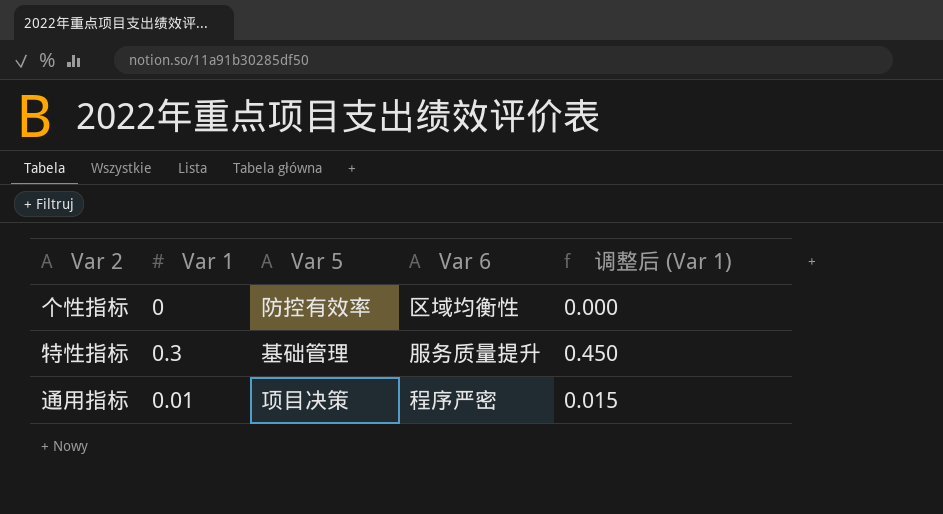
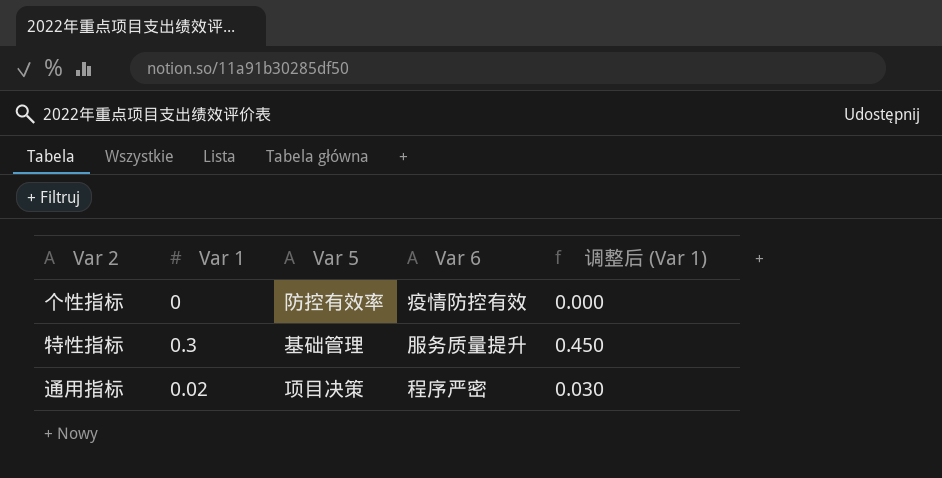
个性指标 | Var 6: 区域均衡性 -> 疫情防控有效
通用指标 | Var 1: 0.01 -> 0.02
通用指标 | 调整后 (Var 1): 0.015 -> 0.030

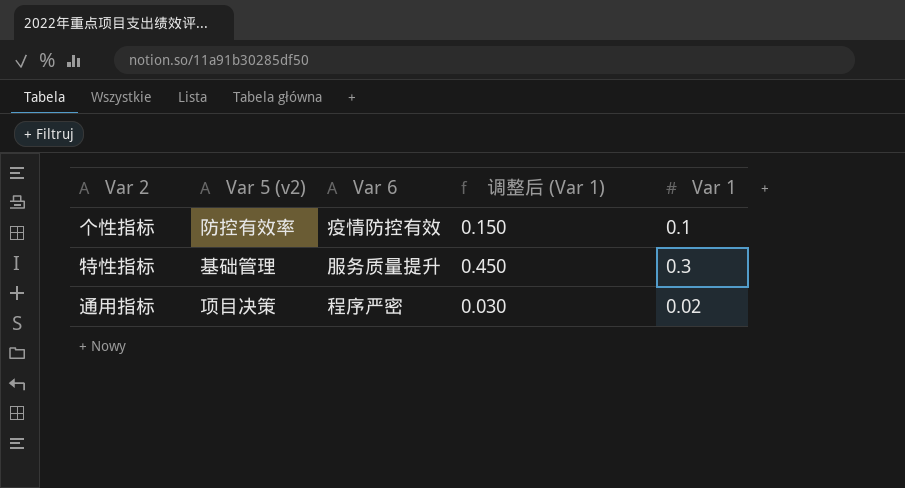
column name: Var 5 -> Var 5 (v2)
column Var 1 | position: 2 -> 5
个性指标 | 调整后 (Var 1): 0.000 -> 0.150
个性指标 | Var 1: 0 -> 0.1

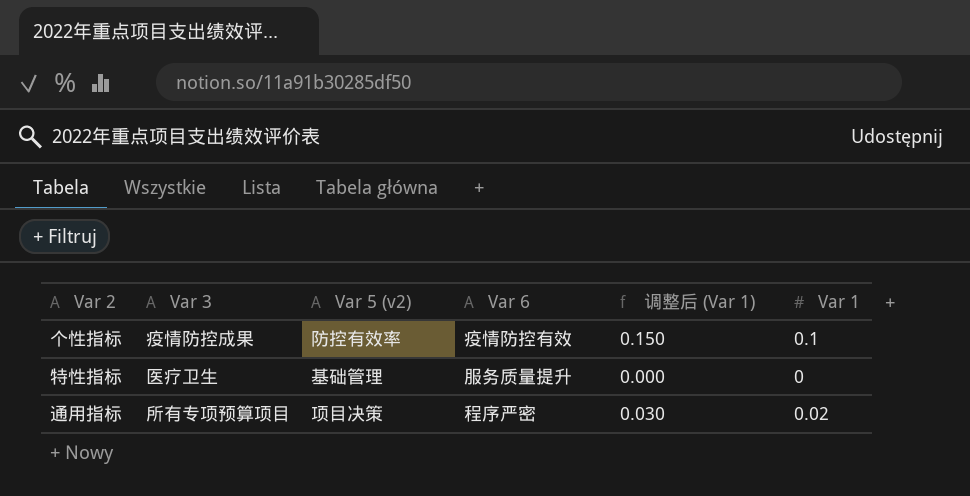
column Var 3 | position: none -> 2
特性指标 | 调整后 (Var 1): 0.450 -> 0.000
特性指标 | Var 1: 0.3 -> 0

